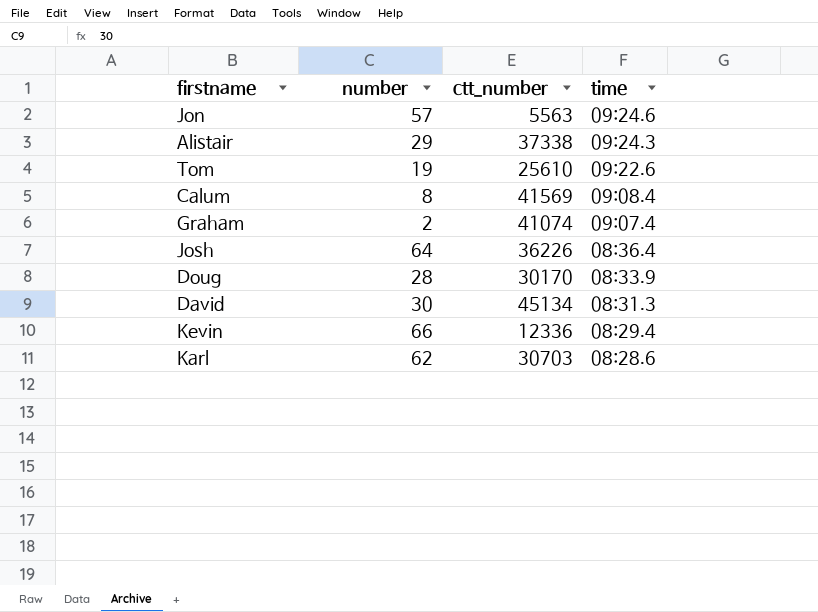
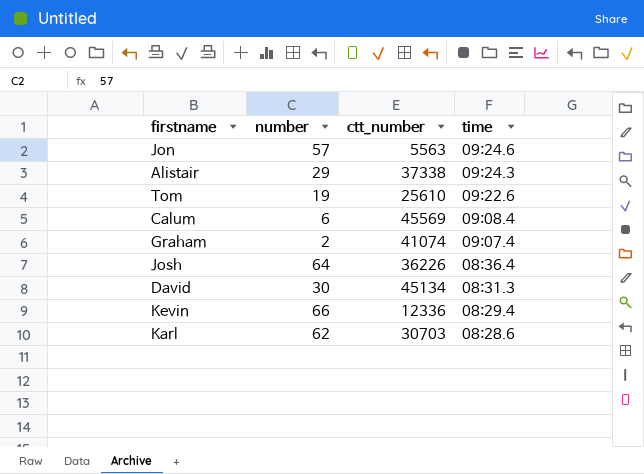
row Doug: 28 | 30170 | 08:33.9 -> none
Calum | number: 8 -> 6
Calum | ctt_number: 41569 -> 45569

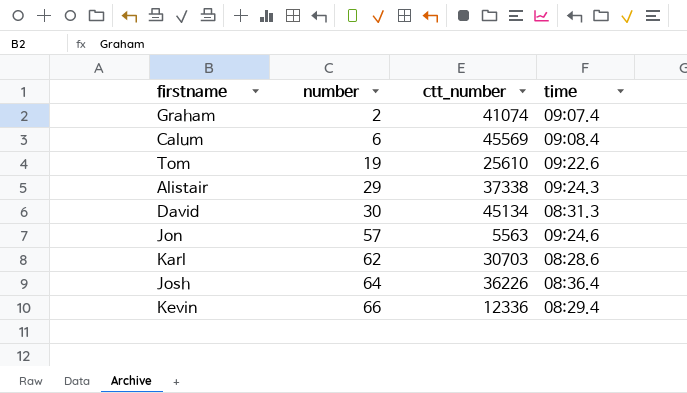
row order: time descending -> number ascending

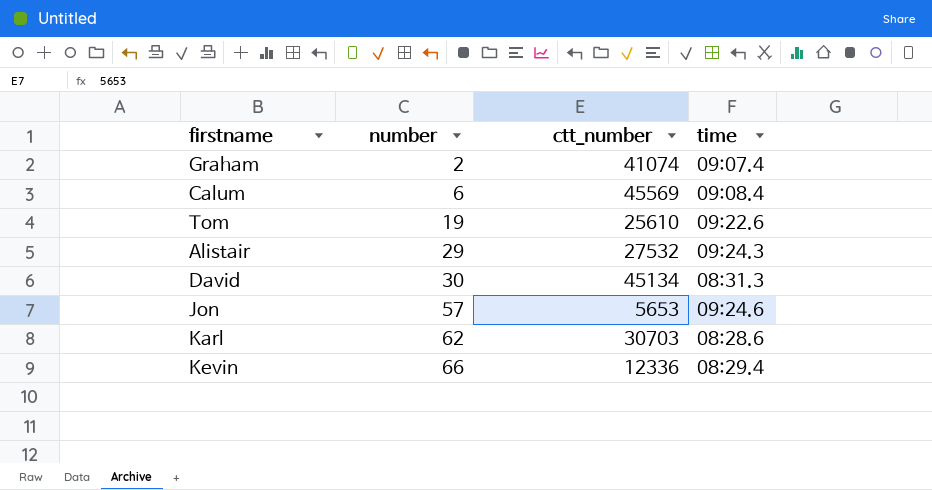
row Josh: 64 | 36226 | 08:36.4 -> none
Alistair | ctt_number: 37338 -> 27532
Jon | ctt_number: 5563 -> 5653

